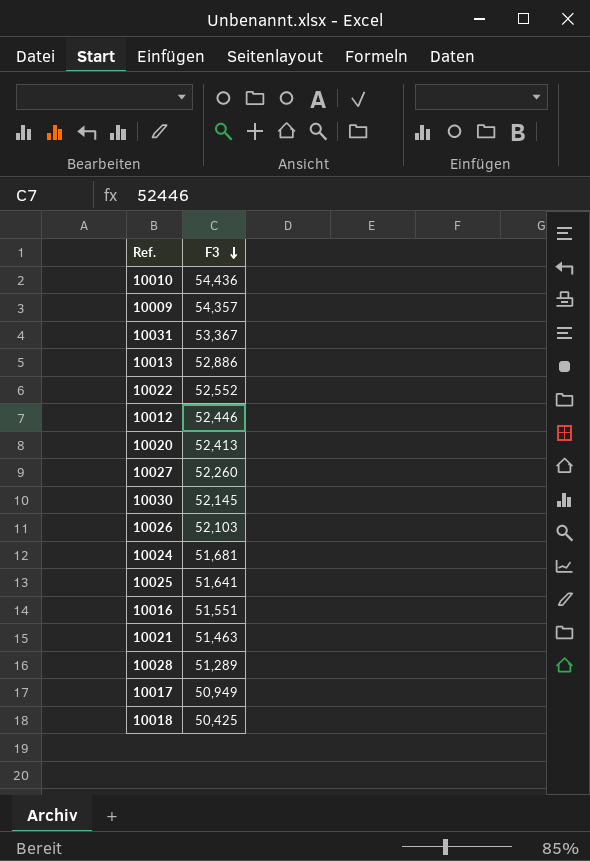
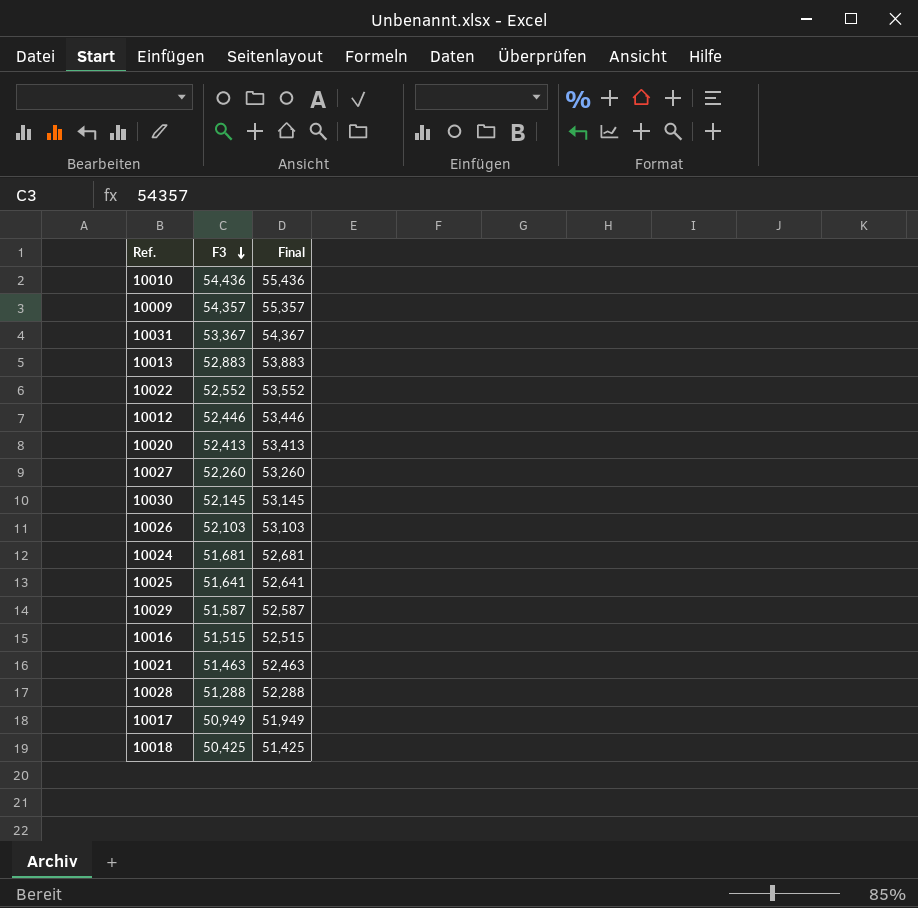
column Final | formula: none -> [F3] + 1000
10013 | F3: 52,886 -> 52,883
row 10029: none -> 51,587 | 52,587
10016 | F3: 51,551 -> 51,515
10028 | F3: 51,289 -> 51,288

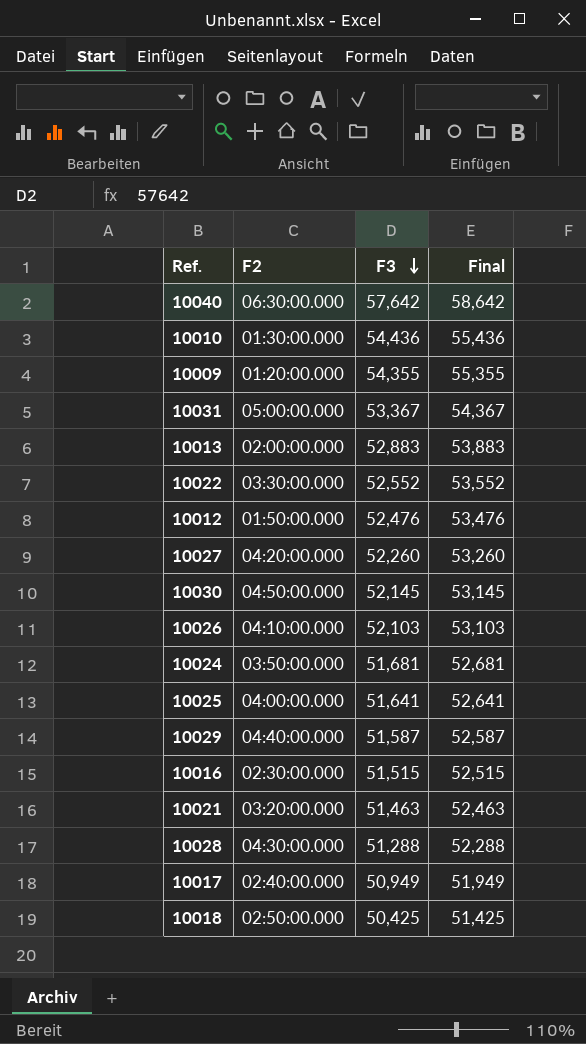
column F2 | position: none -> 2
row 10020: 52,413 | 53,413 -> none
row 10040: none -> 06:30:00.000 | 57,642 | 58,642
10009 | F3: 54,357 -> 54,355
10009 | Final: 55,357 -> 55,355
10012 | F3: 52,446 -> 52,476
10012 | Final: 53,446 -> 53,476

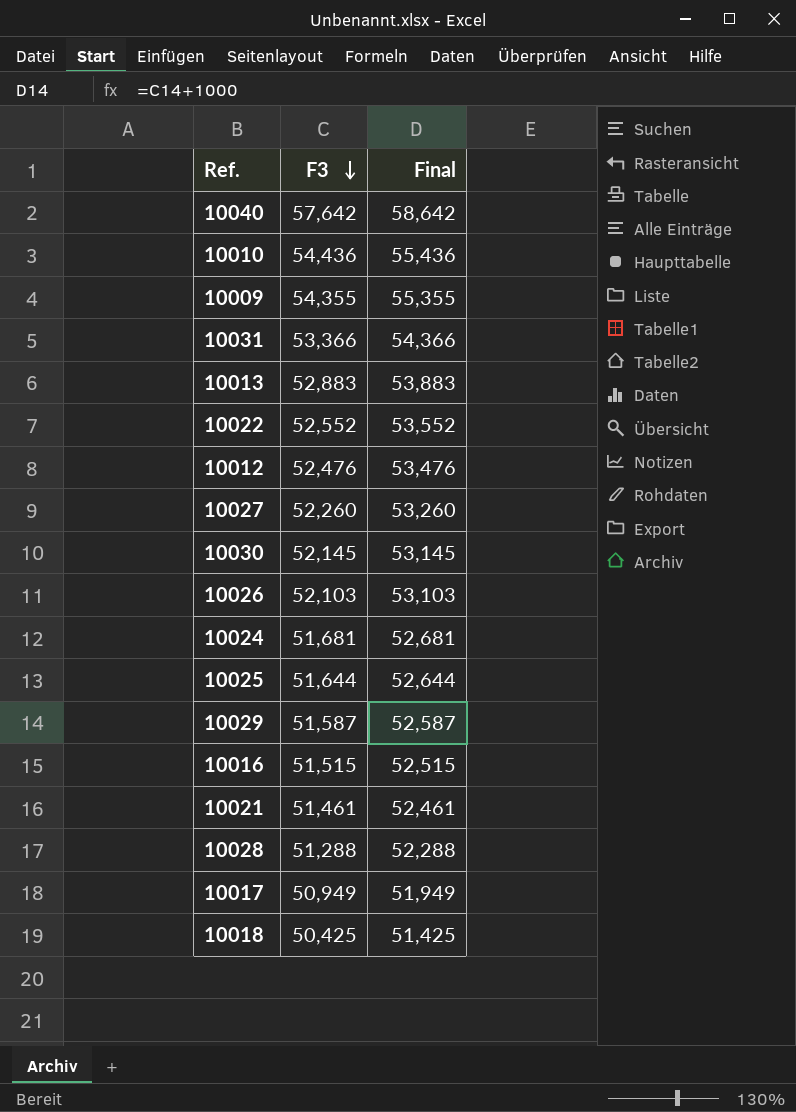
column F2 | position: 2 -> none
10031 | F3: 53,367 -> 53,366
10031 | Final: 54,367 -> 54,366
10025 | F3: 51,641 -> 51,644
10025 | Final: 52,641 -> 52,644
10021 | F3: 51,463 -> 51,461
10021 | Final: 52,463 -> 52,461

